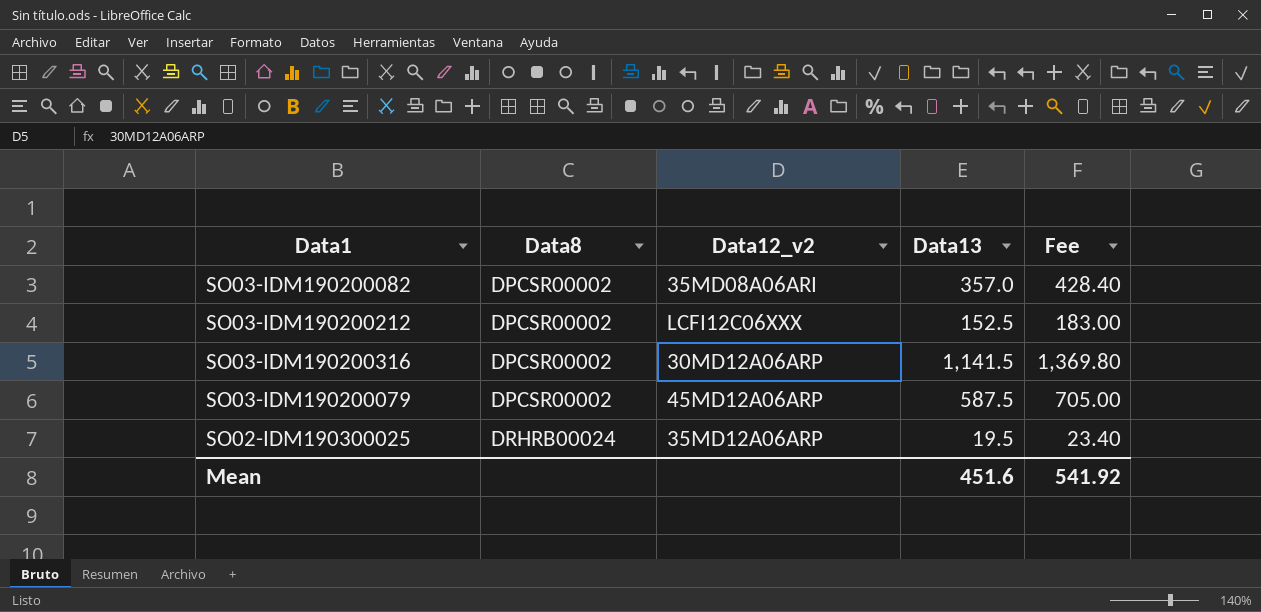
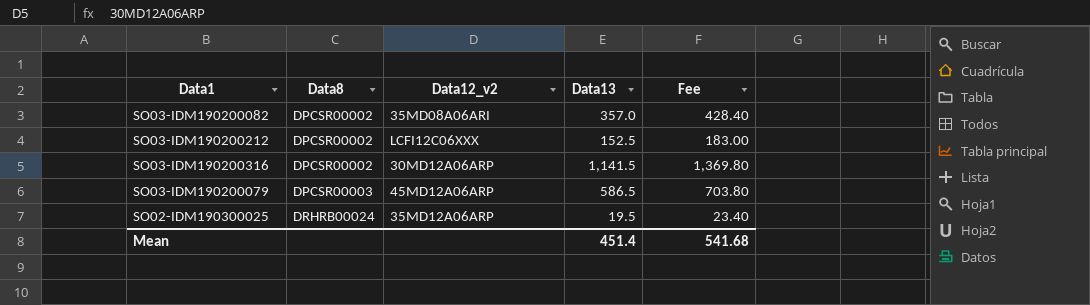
SO03-IDM190200079 | Data8: DPCSR00002 -> DPCSR00003
SO03-IDM190200079 | Data13: 587.5 -> 586.5
SO03-IDM190200079 | Fee: 705.00 -> 703.80
Mean | Data13: 451.6 -> 451.4
Mean | Fee: 541.92 -> 541.68

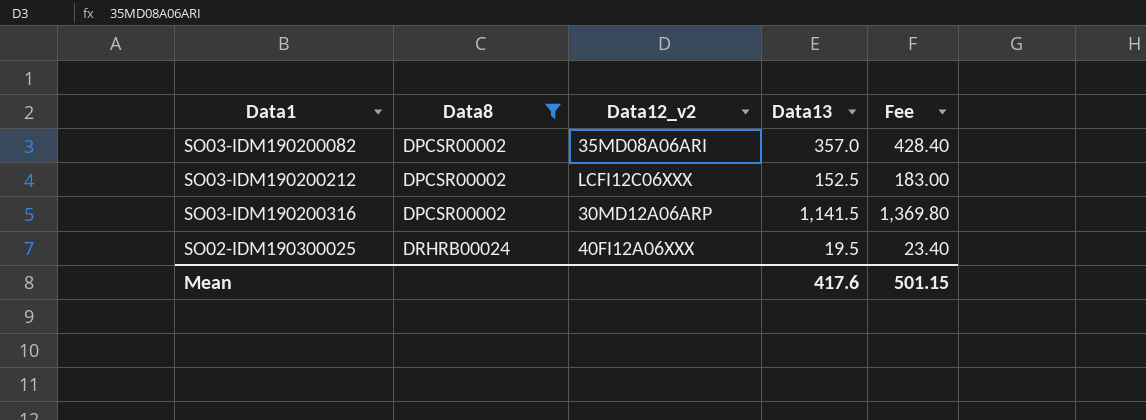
filter: none -> Data8 != DPCSR00003
SO02-IDM190300025 | Data12_v2: 35MD12A06ARP -> 40FI12A06XXX
Mean | Data13: 451.4 -> 417.6
Mean | Fee: 541.68 -> 501.15

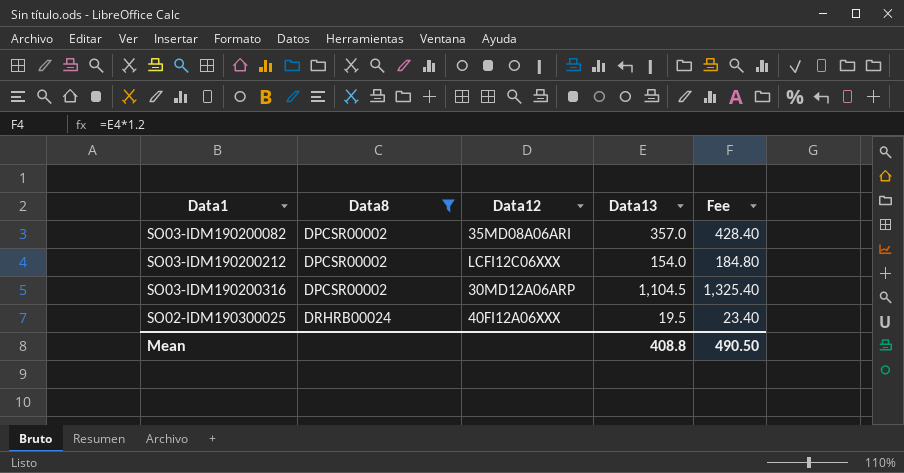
column name: Data12_v2 -> Data12
SO03-IDM190200212 | Data13: 152.5 -> 154.0
SO03-IDM190200212 | Fee: 183.00 -> 184.80
SO03-IDM190200316 | Data13: 1,141.5 -> 1,104.5
SO03-IDM190200316 | Fee: 1,369.80 -> 1,325.40
Mean | Data13: 417.6 -> 408.8
Mean | Fee: 501.15 -> 490.50

